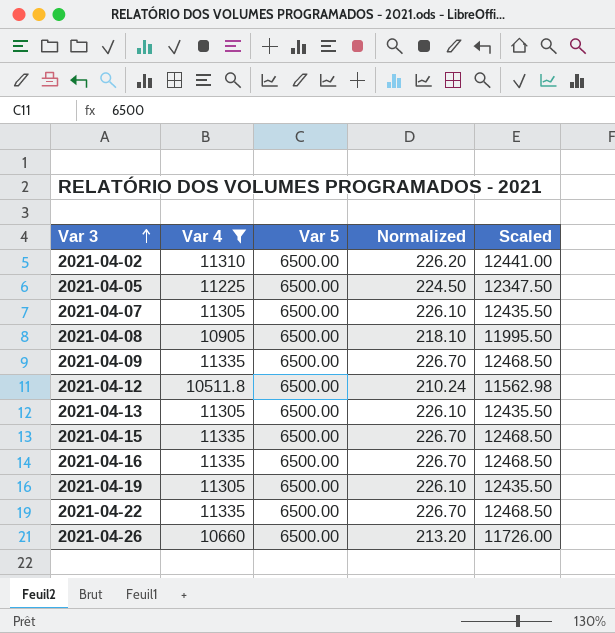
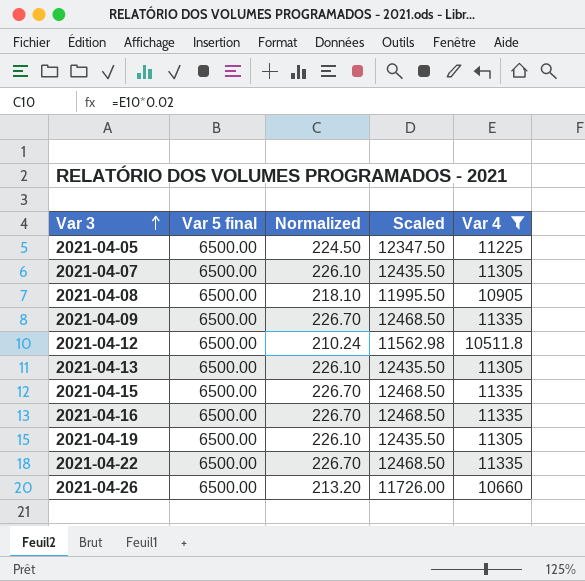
column name: Var 5 -> Var 5 final
column Var 4 | position: 2 -> 5
row 2021-04-02: 11310 | 6500.00 | 226.20 | 12441.00 -> none

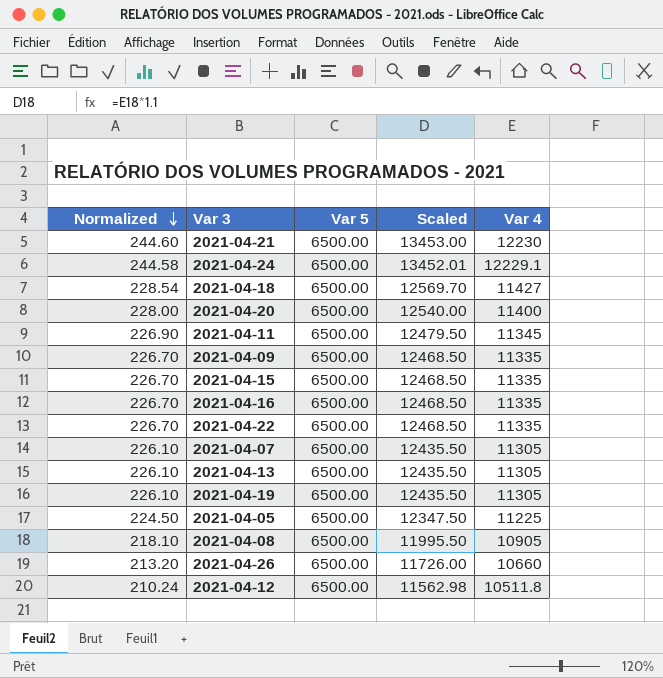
filter: Var 4 <= 11335 -> none
row order: Var 3 ascending -> Normalized descending
column Normalized | position: 3 -> 1
column name: Var 5 final -> Var 5

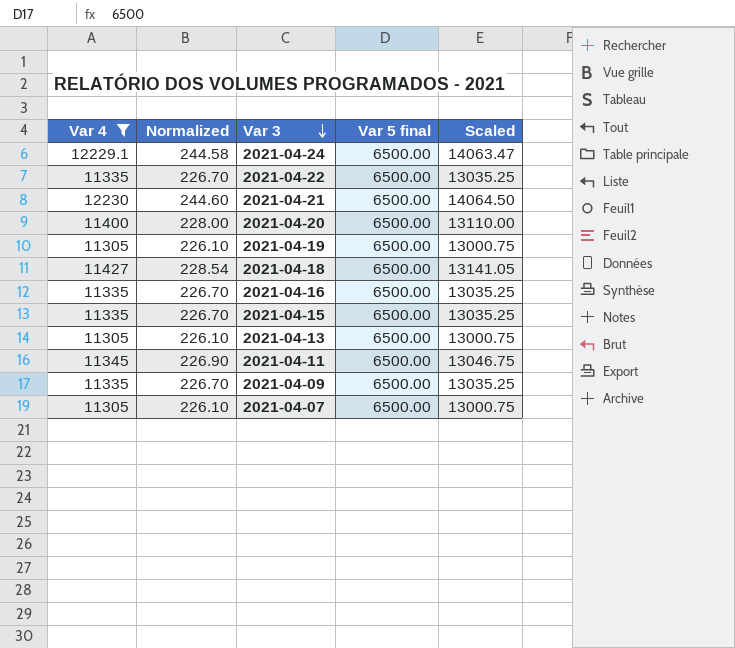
filter: none -> Var 4 >= 11305
row order: Normalized descending -> Var 3 descending
column Var 4 | position: 5 -> 1
column name: Var 5 -> Var 5 final
column Scaled | formula: [Var 4] * 1.1 -> [Var 4] * 1.15

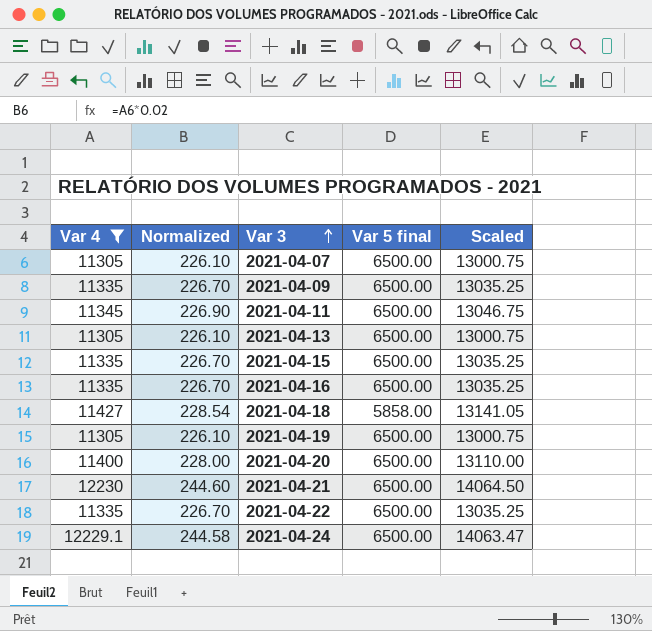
row order: Var 3 descending -> Var 3 ascending
2021-04-18 | Var 5 final: 6500.00 -> 5858.00

